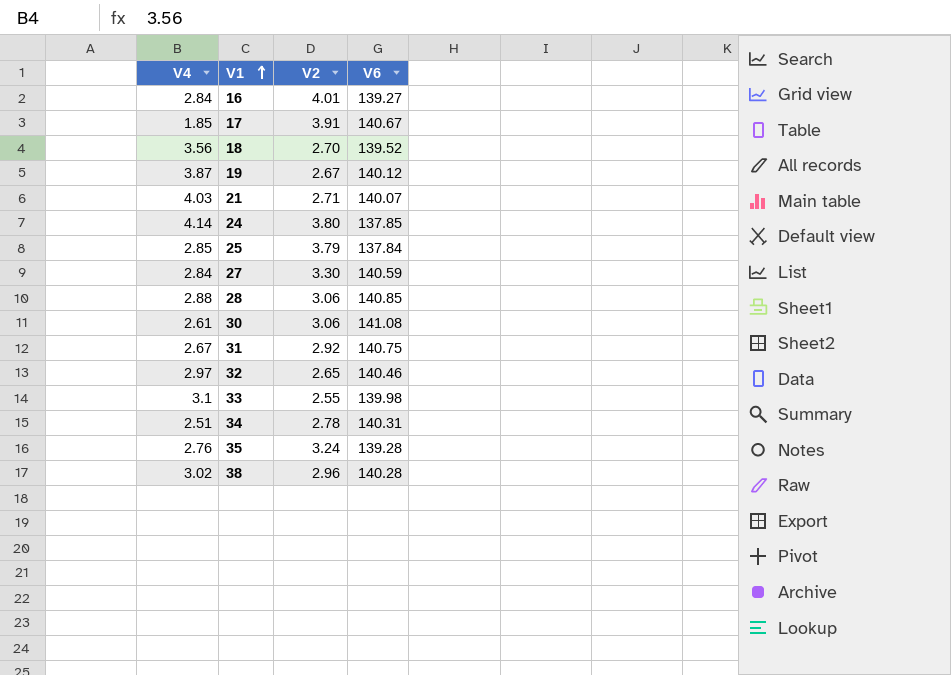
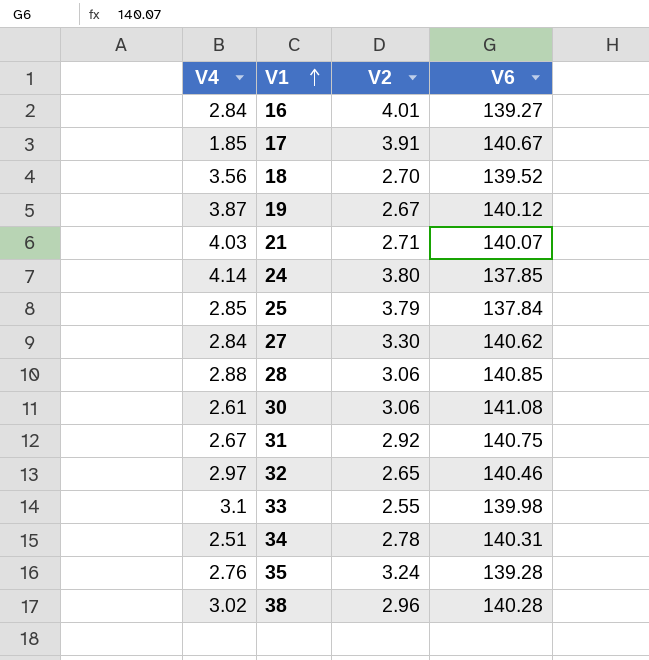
27 | V6: 140.59 -> 140.62

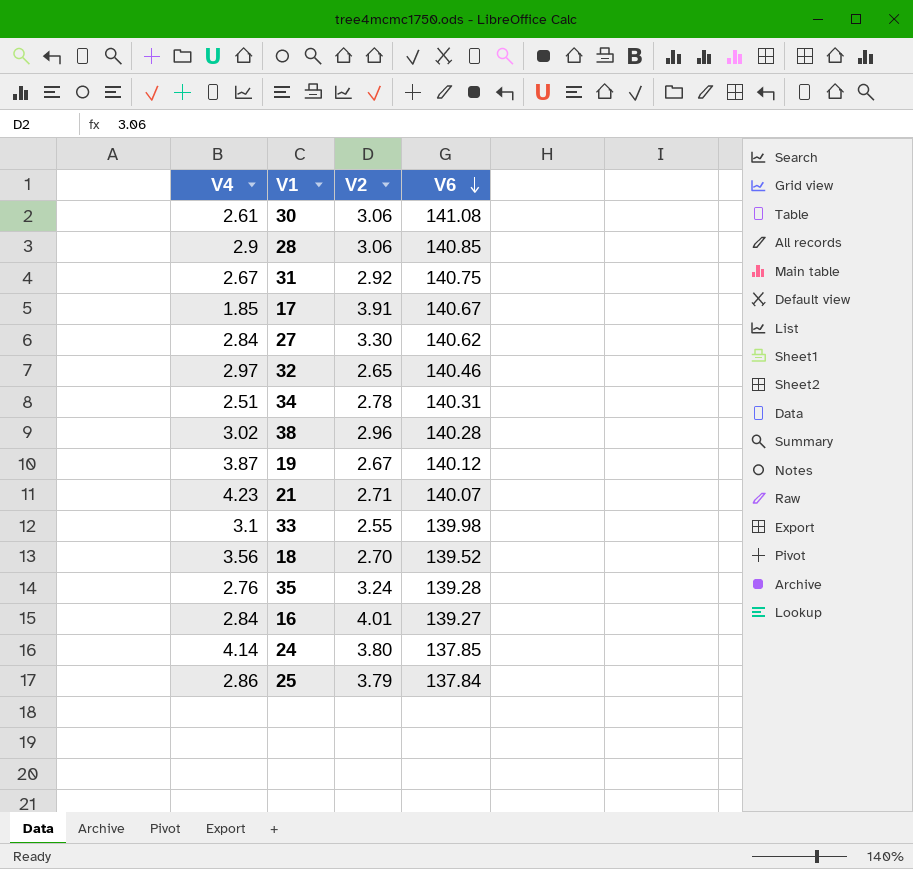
row order: V1 ascending -> V6 descending
28 | V4: 2.88 -> 2.9
21 | V4: 4.03 -> 4.23
25 | V4: 2.85 -> 2.86

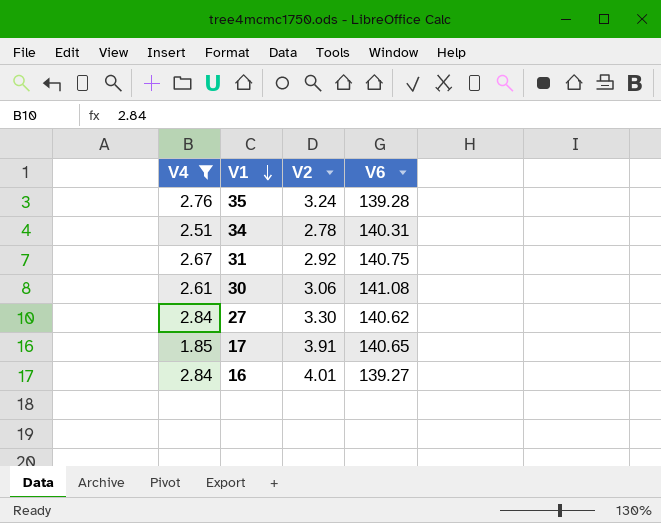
filter: none -> V4 <= 2.84
row order: V6 descending -> V1 descending
17 | V6: 140.67 -> 140.65

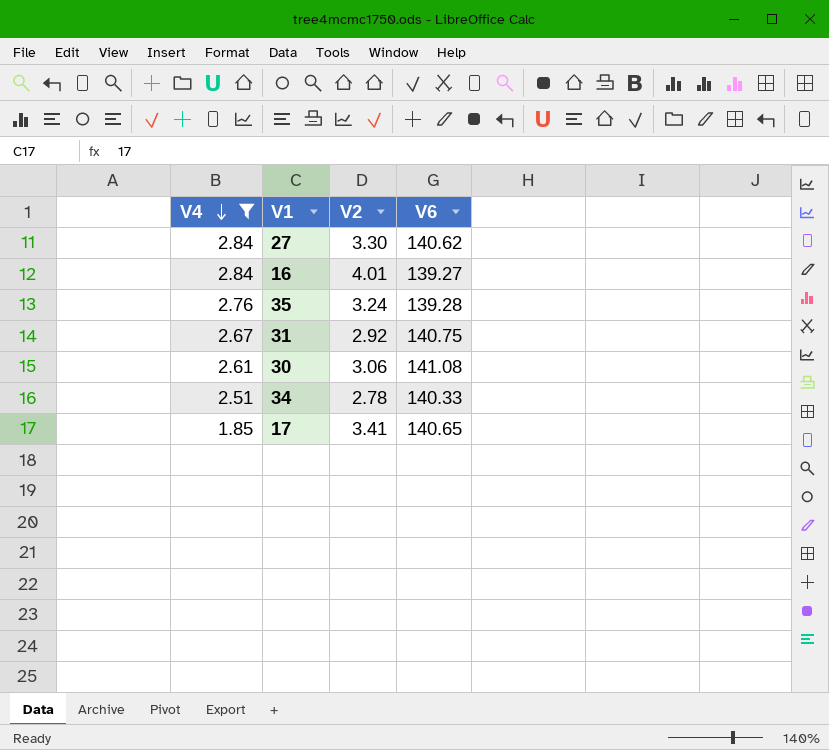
row order: V1 descending -> V4 descending
34 | V6: 140.31 -> 140.33
17 | V2: 3.91 -> 3.41

